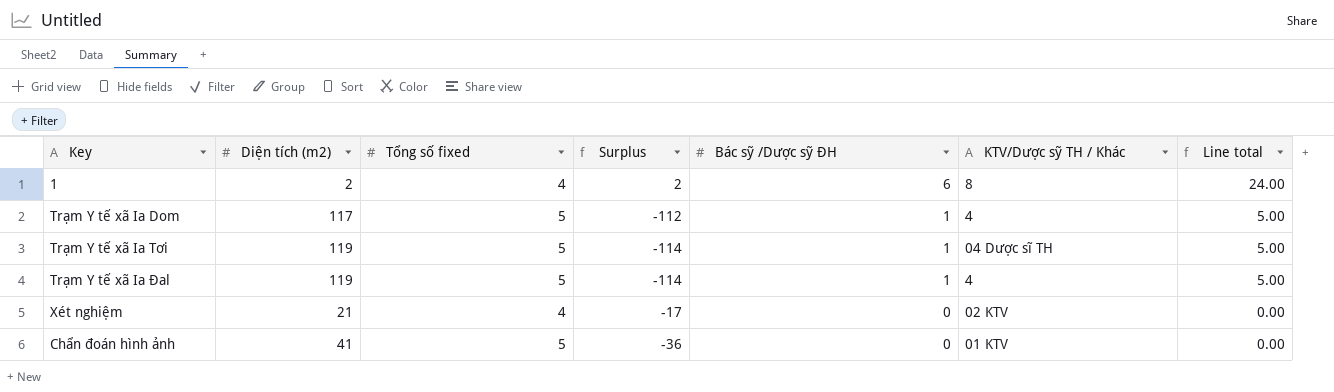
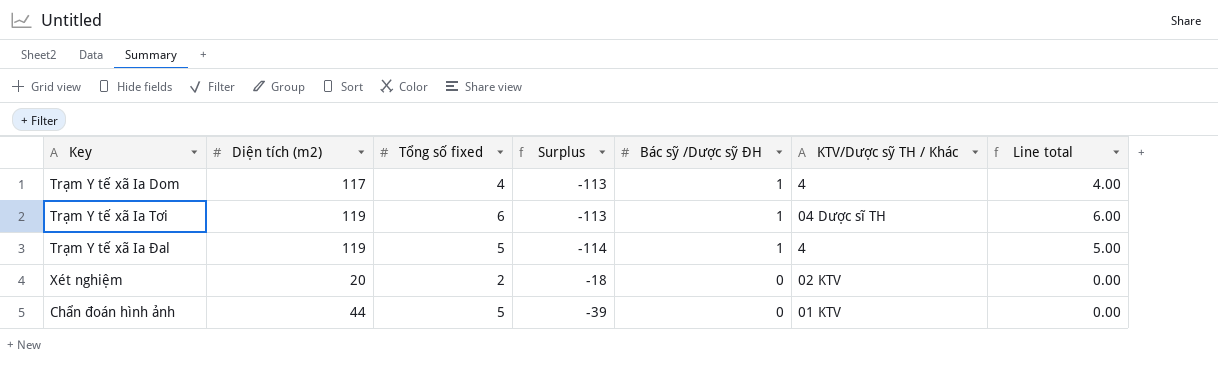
row 1: 2 | 4 | 2 | 6 | 8 | 24.00 -> none
Trạm Y tế xã Ia Dom | Tổng số fixed: 5 -> 4
Trạm Y tế xã Ia Dom | Surplus: -112 -> -113
Trạm Y tế xã Ia Dom | Line total: 5.00 -> 4.00
Trạm Y tế xã Ia Tơi | Tổng số fixed: 5 -> 6
Trạm Y tế xã Ia Tơi | Surplus: -114 -> -113
Trạm Y tế xã Ia Tơi | Line total: 5.00 -> 6.00
Xét nghiệm | Diện tích (m2): 21 -> 20
Xét nghiệm | Tổng số fixed: 4 -> 2
Xét nghiệm | Surplus: -17 -> -18
Chẩn đoán hình ảnh | Diện tích (m2): 41 -> 44
Chẩn đoán hình ảnh | Surplus: -36 -> -39

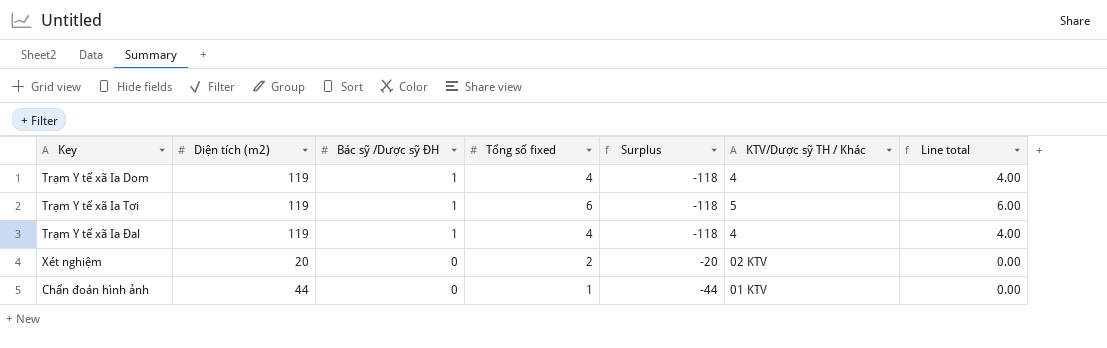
column Bác sỹ /Dược sỹ ĐH | position: 5 -> 3
column Surplus | formula: [Tổng số fixed] - [Diện tích (m2)] -> [Bác sỹ /Dược sỹ ĐH] - [Diện tích (m2)]
Trạm Y tế xã Ia Dom | Diện tích (m2): 117 -> 119
Trạm Y tế xã Ia Tơi | KTV/Dược sỹ TH / Khác: 04 Dược sĩ TH -> 5
Trạm Y tế xã Ia Đal | Tổng số fixed: 5 -> 4
Trạm Y tế xã Ia Đal | Line total: 5.00 -> 4.00
Chẩn đoán hình ảnh | Tổng số fixed: 5 -> 1

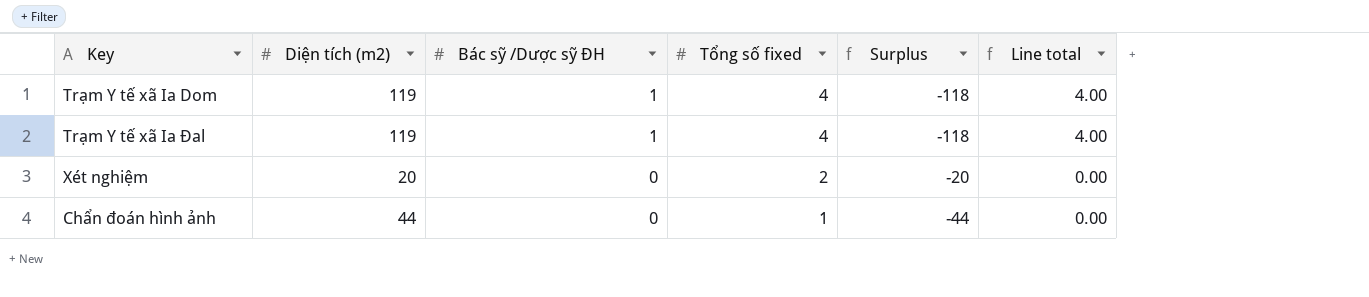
column KTV/Dược sỹ TH / Khác | position: 6 -> none
row Trạm Y tế xã Ia Tơi: 119 | 1 | 6 | -118 | 5 | 6.00 -> none

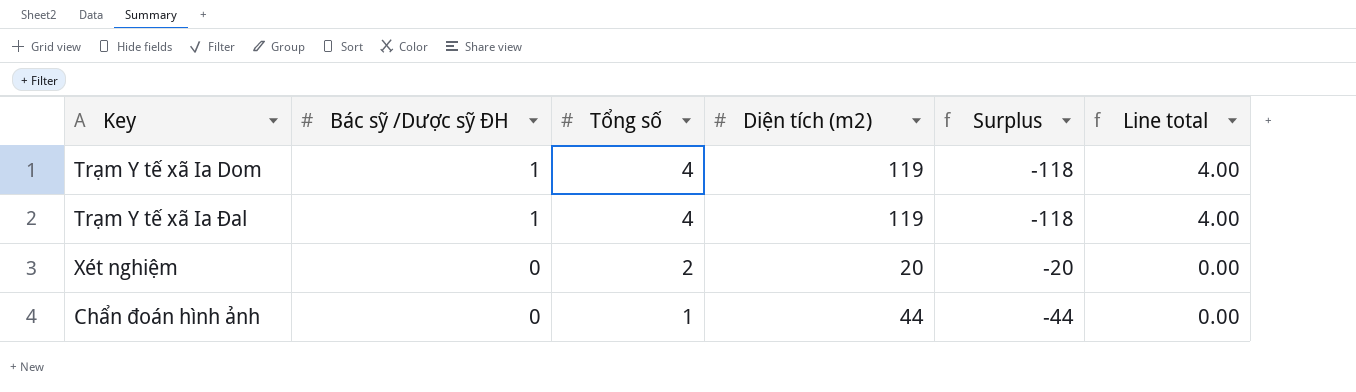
column name: Tổng số fixed -> Tổng số
column Diện tích (m2) | position: 2 -> 4

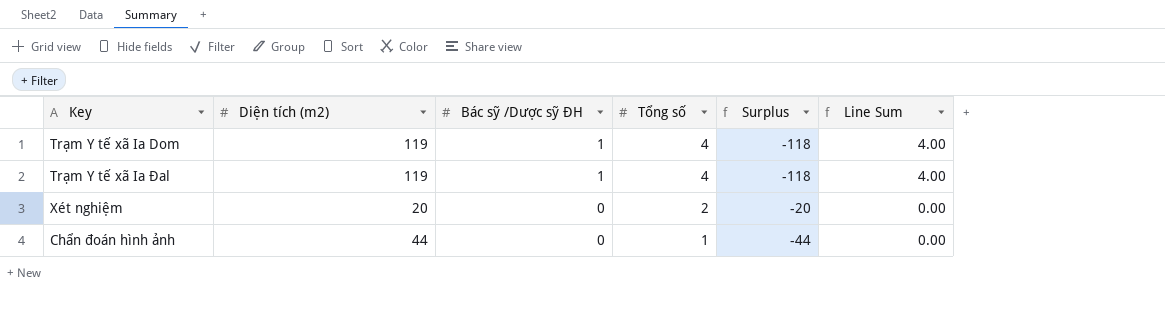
column Diện tích (m2) | position: 4 -> 2
column name: Line total -> Line Sum

